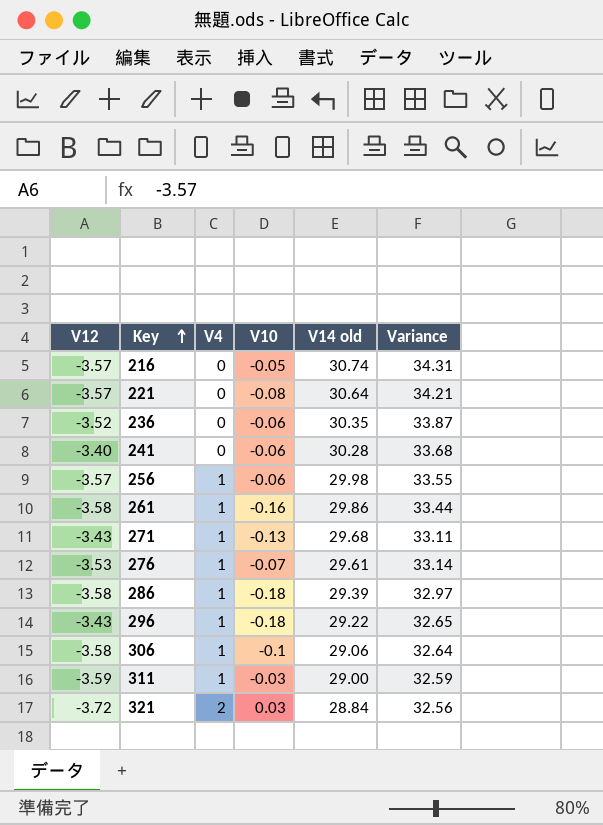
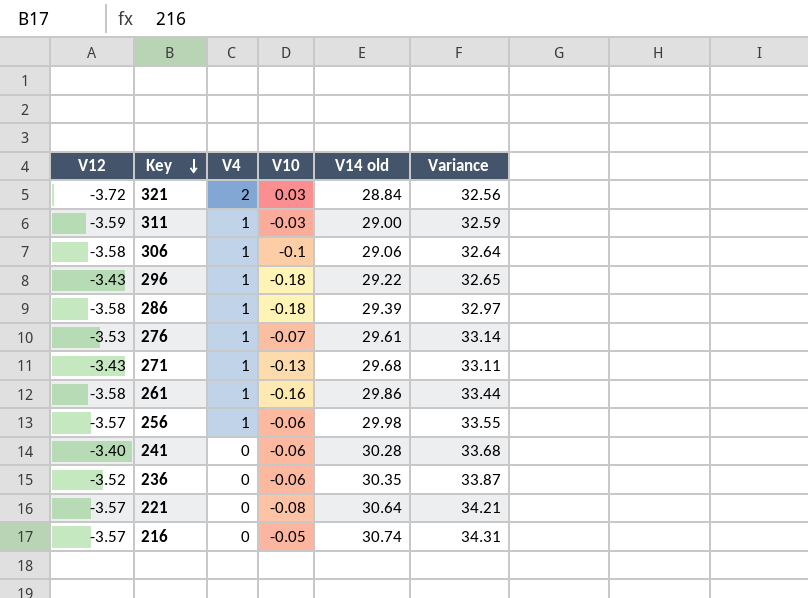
row order: Key ascending -> Key descending

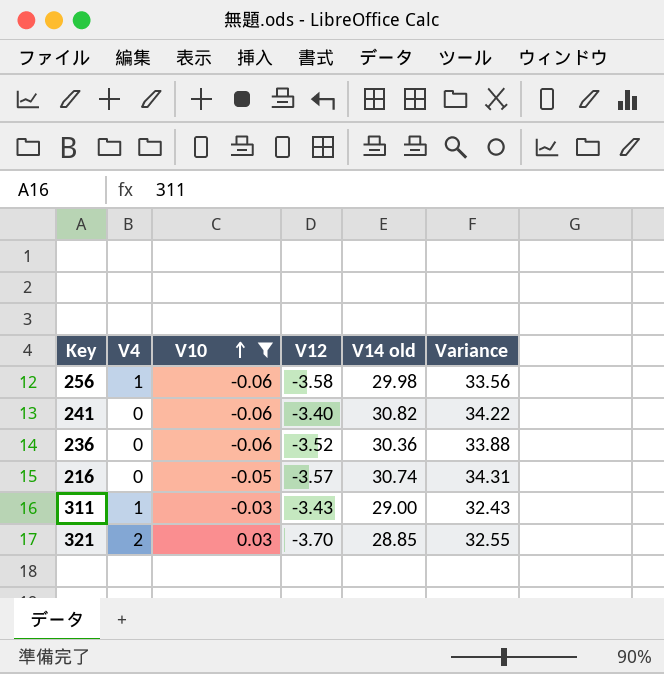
filter: none -> V10 >= -0.06
row order: Key descending -> V10 ascending
column V12 | position: 1 -> 4
256 | V12: -3.57 -> -3.58
256 | Variance: 33.55 -> 33.56
241 | V14 old: 30.28 -> 30.82
241 | Variance: 33.68 -> 34.22
236 | V14 old: 30.35 -> 30.36
236 | Variance: 33.87 -> 33.88
311 | V12: -3.59 -> -3.43
311 | Variance: 32.59 -> 32.43
321 | V12: -3.72 -> -3.70
321 | V14 old: 28.84 -> 28.85
321 | Variance: 32.56 -> 32.55

